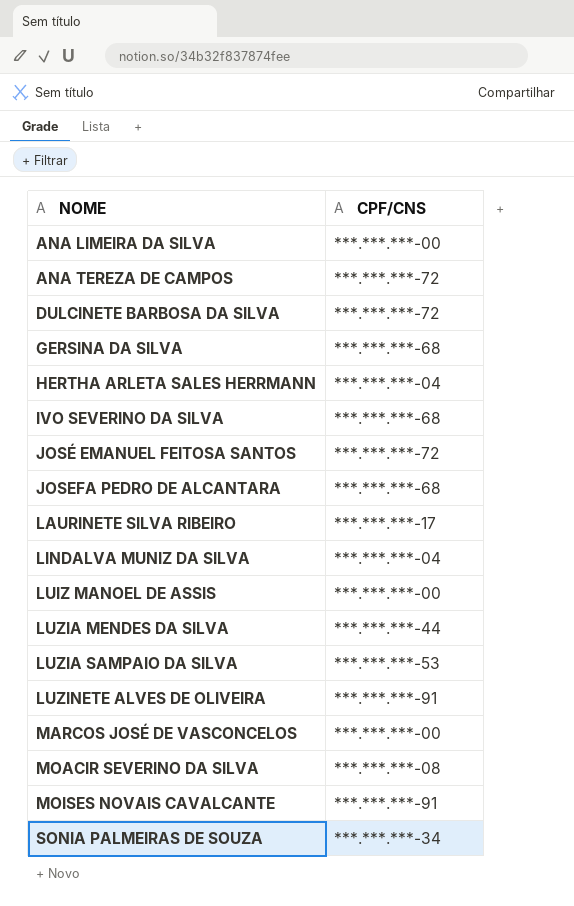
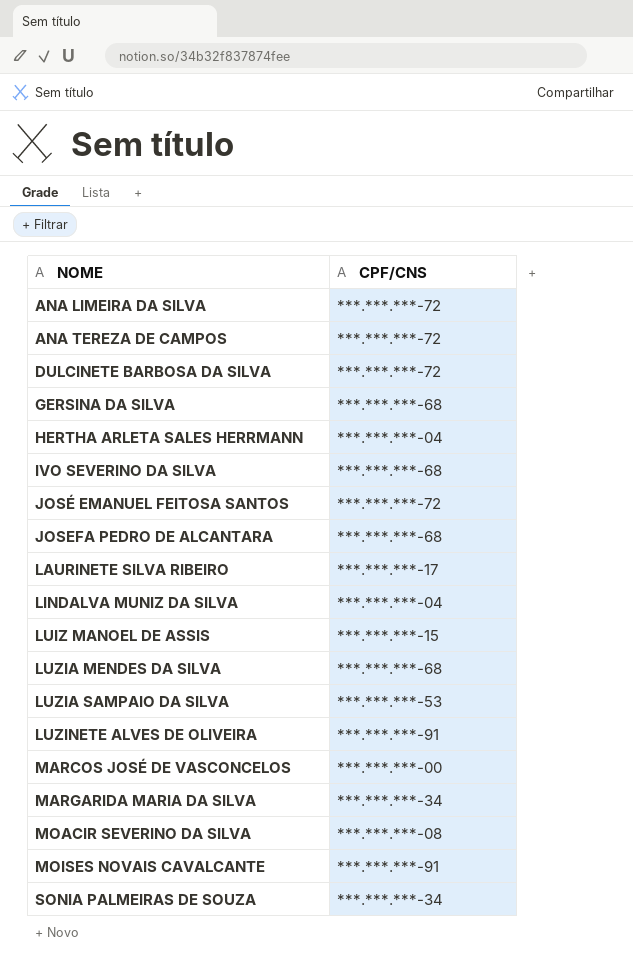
ANA LIMEIRA DA SILVA | CPF/CNS: ***.***.***-00 -> ***.***.***-72
LUIZ MANOEL DE ASSIS | CPF/CNS: ***.***.***-00 -> ***.***.***-15
LUZIA MENDES DA SILVA | CPF/CNS: ***.***.***-44 -> ***.***.***-68
row MARGARIDA MARIA DA SILVA: none -> ***.***.***-34

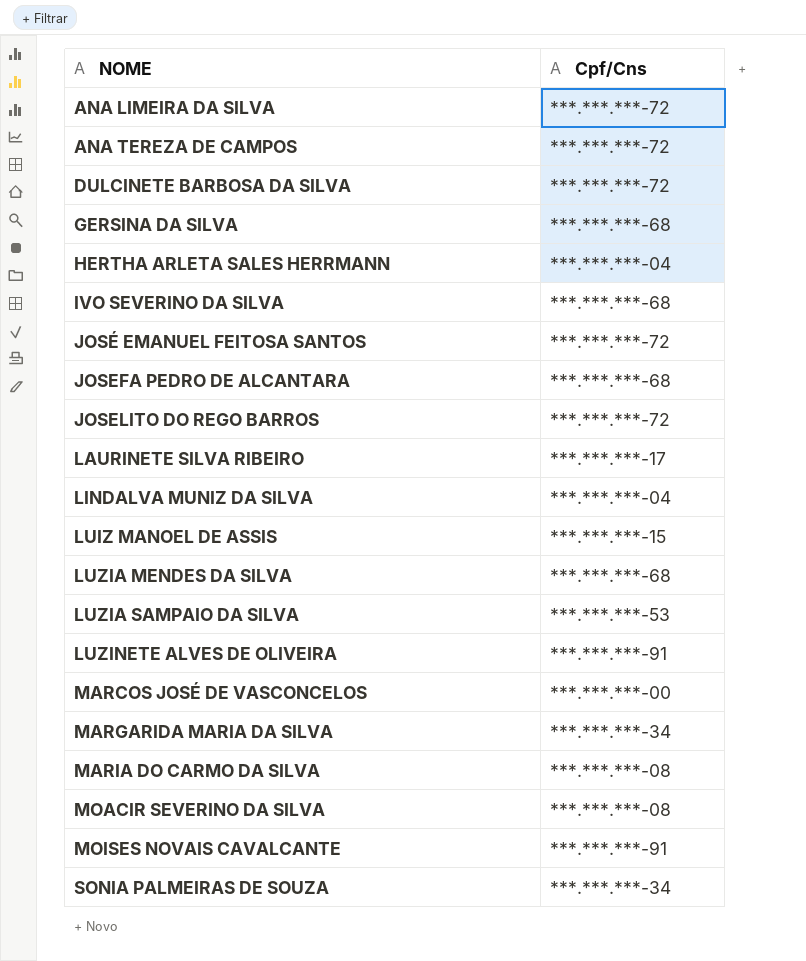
column name: CPF/CNS -> Cpf/Cns
row JOSELITO DO REGO BARROS: none -> ***.***.***-72
row MARIA DO CARMO DA SILVA: none -> ***.***.***-08

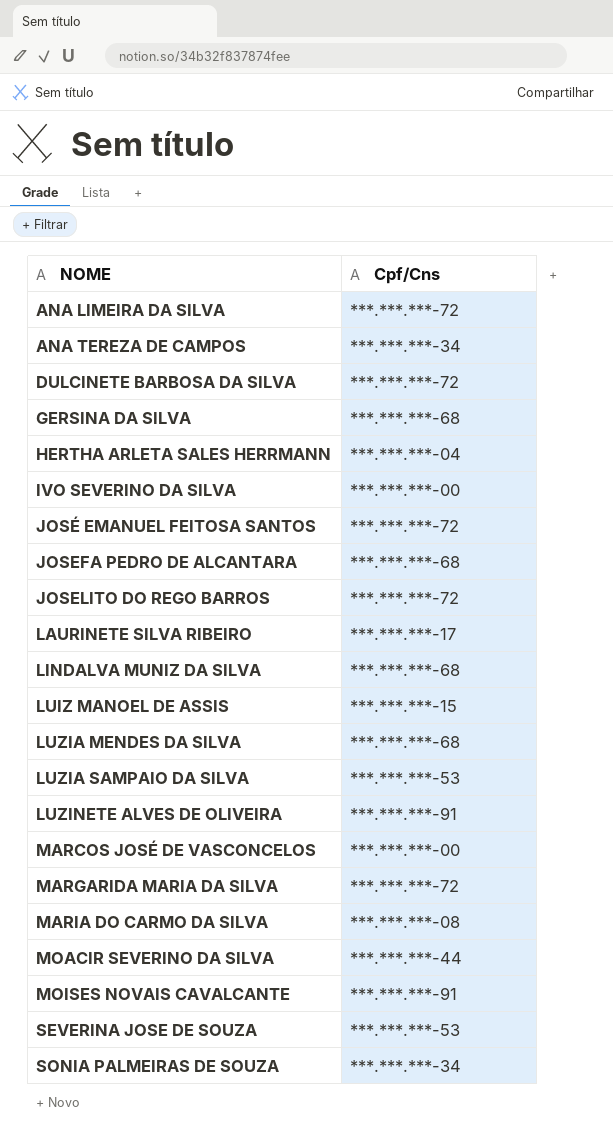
ANA TEREZA DE CAMPOS | Cpf/Cns: ***.***.***-72 -> ***.***.***-34
IVO SEVERINO DA SILVA | Cpf/Cns: ***.***.***-68 -> ***.***.***-00
LINDALVA MUNIZ DA SILVA | Cpf/Cns: ***.***.***-04 -> ***.***.***-68
MARGARIDA MARIA DA SILVA | Cpf/Cns: ***.***.***-34 -> ***.***.***-72
MOACIR SEVERINO DA SILVA | Cpf/Cns: ***.***.***-08 -> ***.***.***-44
row SEVERINA JOSE DE SOUZA: none -> ***.***.***-53

